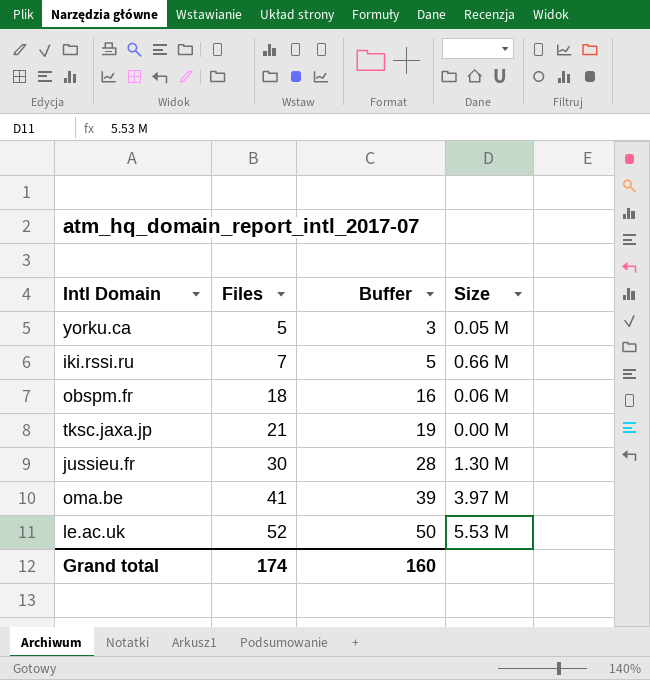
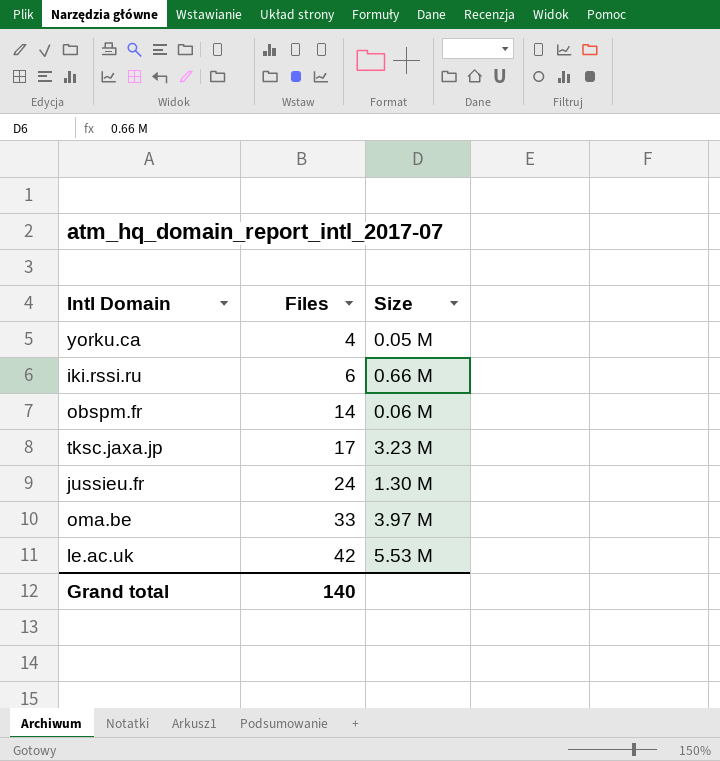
column Buffer | formula: [Files] - 2 -> none
yorku.ca | Files: 5 -> 4
iki.rssi.ru | Files: 7 -> 6
obspm.fr | Files: 18 -> 14
tksc.jaxa.jp | Files: 21 -> 17
tksc.jaxa.jp | Size: 0.00 M -> 3.23 M
jussieu.fr | Files: 30 -> 24
oma.be | Files: 41 -> 33
le.ac.uk | Files: 52 -> 42
Grand total | Files: 174 -> 140

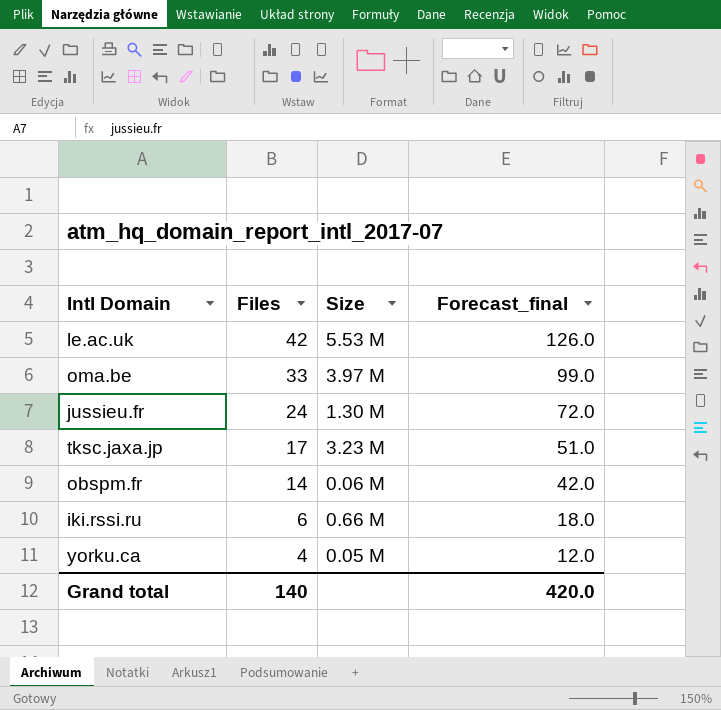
row order: Files ascending -> Files descending
column Forecast_final | formula: none -> [Files] * 3

